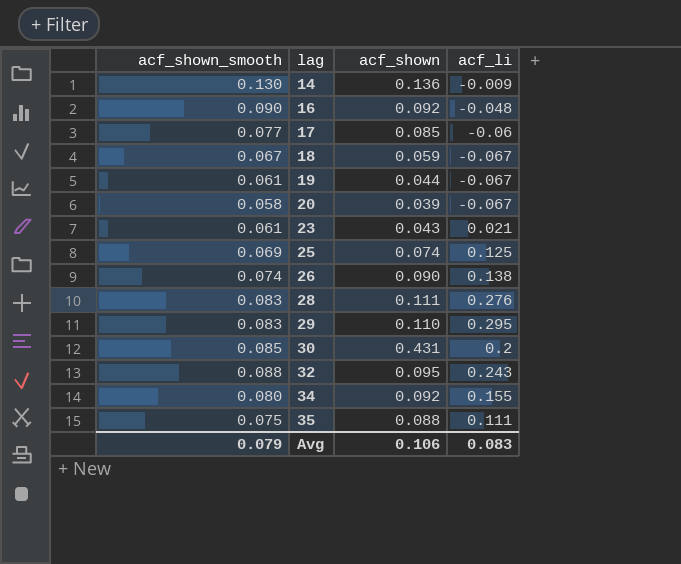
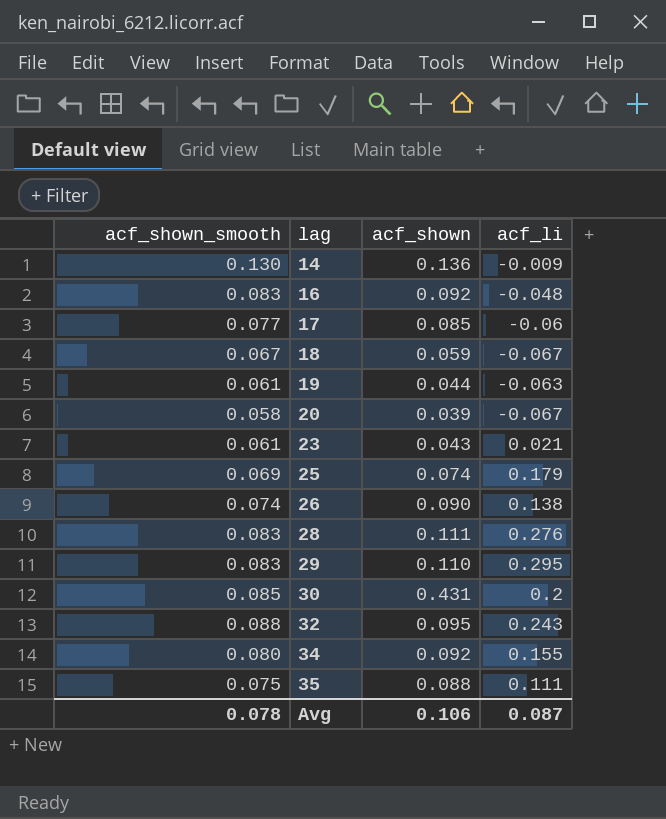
16 | acf_shown_smooth: 0.090 -> 0.083
19 | acf_li: -0.067 -> -0.063
25 | acf_li: 0.125 -> 0.179
Avg | acf_shown_smooth: 0.079 -> 0.078
Avg | acf_li: 0.083 -> 0.087

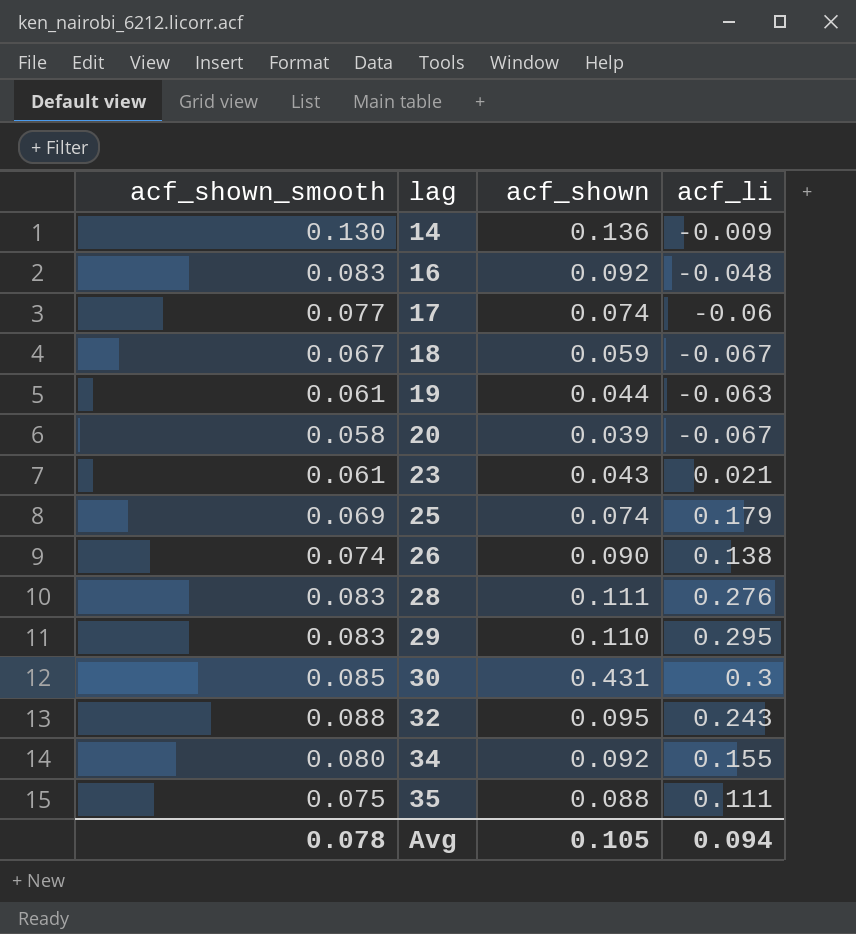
17 | acf_shown: 0.085 -> 0.074
30 | acf_li: 0.2 -> 0.3
Avg | acf_shown: 0.106 -> 0.105
Avg | acf_li: 0.087 -> 0.094

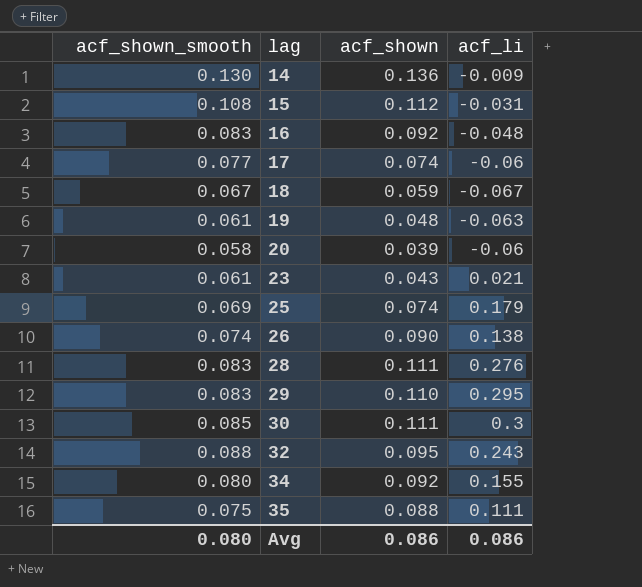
row 15: none -> 0.108 | 0.112 | -0.031
19 | acf_shown: 0.044 -> 0.048
20 | acf_li: -0.067 -> -0.06
30 | acf_shown: 0.431 -> 0.111
Avg | acf_shown_smooth: 0.078 -> 0.080
Avg | acf_shown: 0.105 -> 0.086
Avg | acf_li: 0.094 -> 0.086

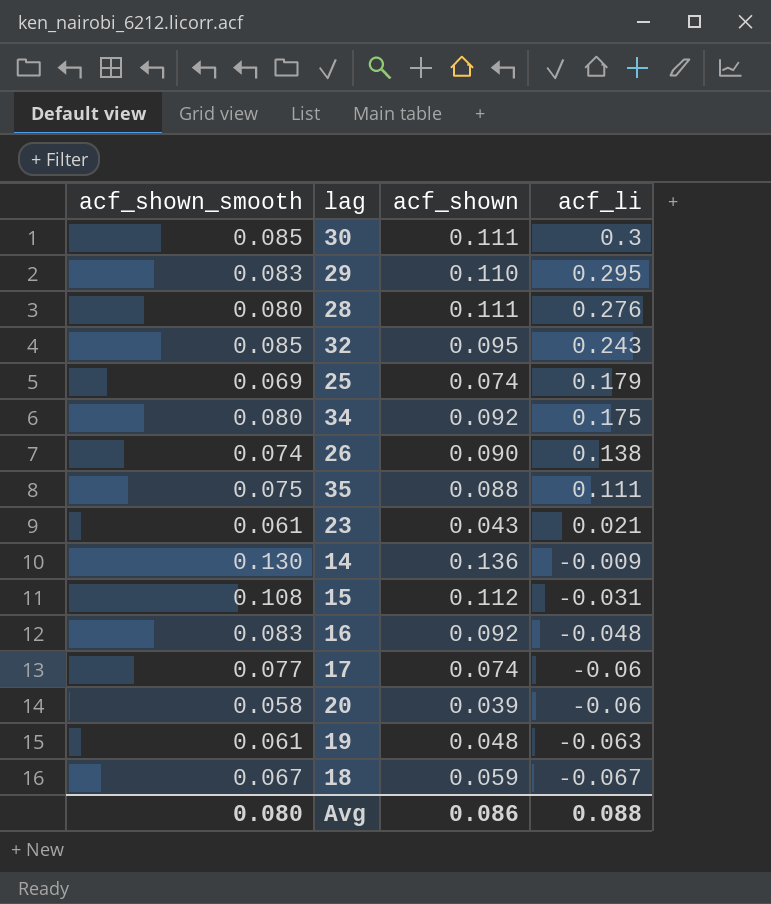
row order: lag ascending -> acf_li descending
28 | acf_shown_smooth: 0.083 -> 0.080
32 | acf_shown_smooth: 0.088 -> 0.085
34 | acf_li: 0.155 -> 0.175
Avg | acf_li: 0.086 -> 0.088

